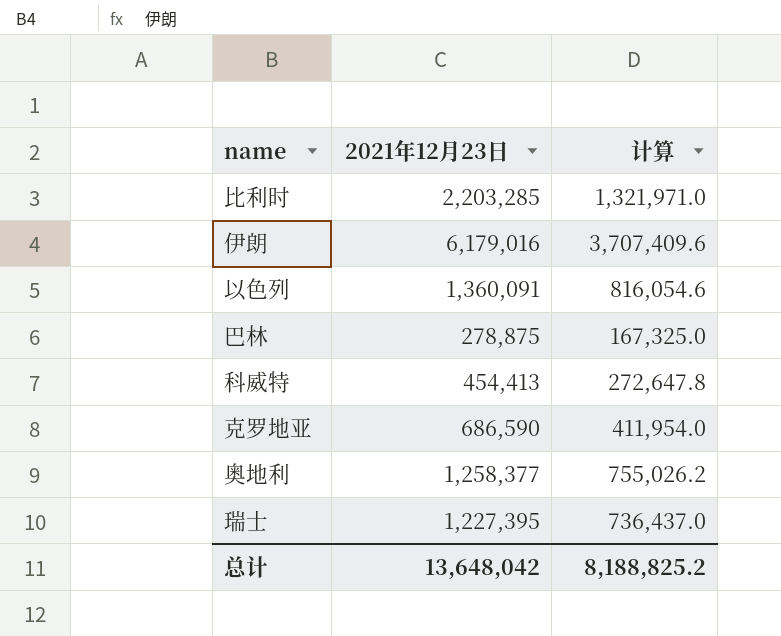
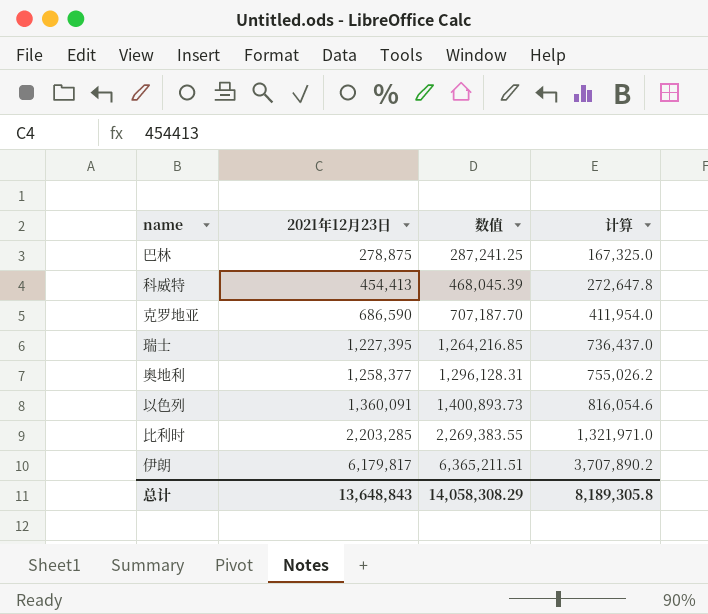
row order: none -> 2021年12月23日 ascending
column 数值 | formula: none -> [2021年12月23日] * 1.03
伊朗 | 2021年12月23日: 6,179,016 -> 6,179,817
伊朗 | 计算: 3,707,409.6 -> 3,707,890.2
总计 | 2021年12月23日: 13,648,042 -> 13,648,843
总计 | 计算: 8,188,825.2 -> 8,189,305.8

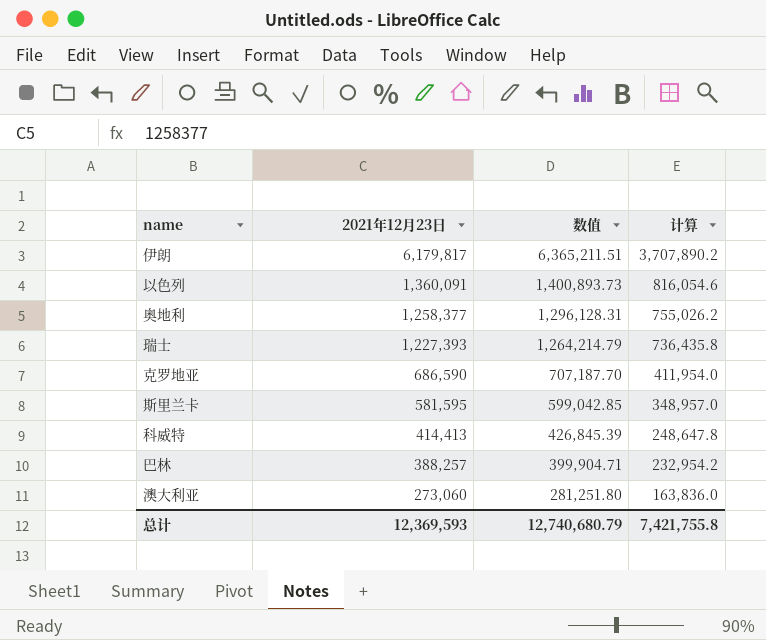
row order: 2021年12月23日 ascending -> 2021年12月23日 descending
row 比利时: 2,203,285 | 2,269,383.55 | 1,321,971.0 -> none
瑞士 | 2021年12月23日: 1,227,395 -> 1,227,393
瑞士 | 数值: 1,264,216.85 -> 1,264,214.79
瑞士 | 计算: 736,437.0 -> 736,435.8
row 斯里兰卡: none -> 581,595 | 599,042.85 | 348,957.0
科威特 | 2021年12月23日: 454,413 -> 414,413
科威特 | 数值: 468,045.39 -> 426,845.39
科威特 | 计算: 272,647.8 -> 248,647.8
巴林 | 2021年12月23日: 278,875 -> 388,257
巴林 | 数值: 287,241.25 -> 399,904.71
巴林 | 计算: 167,325.0 -> 232,954.2
row 澳大利亚: none -> 273,060 | 281,251.80 | 163,836.0
总计 | 2021年12月23日: 13,648,843 -> 12,369,593
总计 | 数值: 14,058,308.29 -> 12,740,680.79
总计 | 计算: 8,189,305.8 -> 7,421,755.8

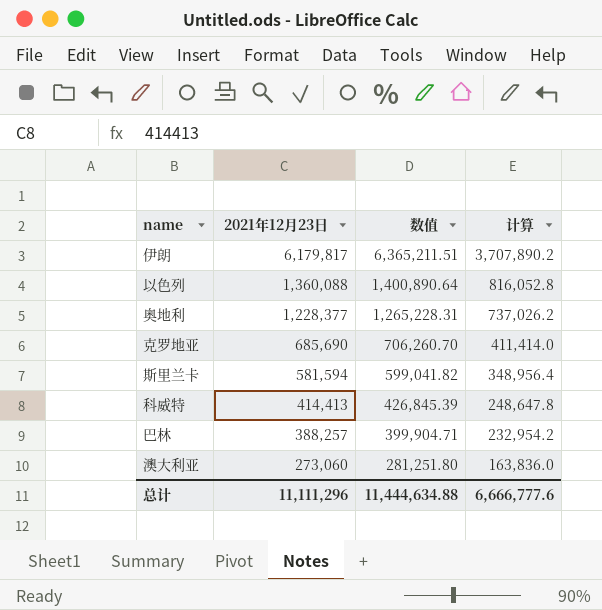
row 瑞士: 1,227,393 | 1,264,214.79 | 736,435.8 -> none
以色列 | 2021年12月23日: 1,360,091 -> 1,360,088
以色列 | 数值: 1,400,893.73 -> 1,400,890.64
以色列 | 计算: 816,054.6 -> 816,052.8
奥地利 | 2021年12月23日: 1,258,377 -> 1,228,377
奥地利 | 数值: 1,296,128.31 -> 1,265,228.31
奥地利 | 计算: 755,026.2 -> 737,026.2
克罗地亚 | 2021年12月23日: 686,590 -> 685,690
克罗地亚 | 数值: 707,187.70 -> 706,260.70
克罗地亚 | 计算: 411,954.0 -> 411,414.0
斯里兰卡 | 2021年12月23日: 581,595 -> 581,594
斯里兰卡 | 数值: 599,042.85 -> 599,041.82
斯里兰卡 | 计算: 348,957.0 -> 348,956.4
总计 | 2021年12月23日: 12,369,593 -> 11,111,296
总计 | 数值: 12,740,680.79 -> 11,444,634.88
总计 | 计算: 7,421,755.8 -> 6,666,777.6

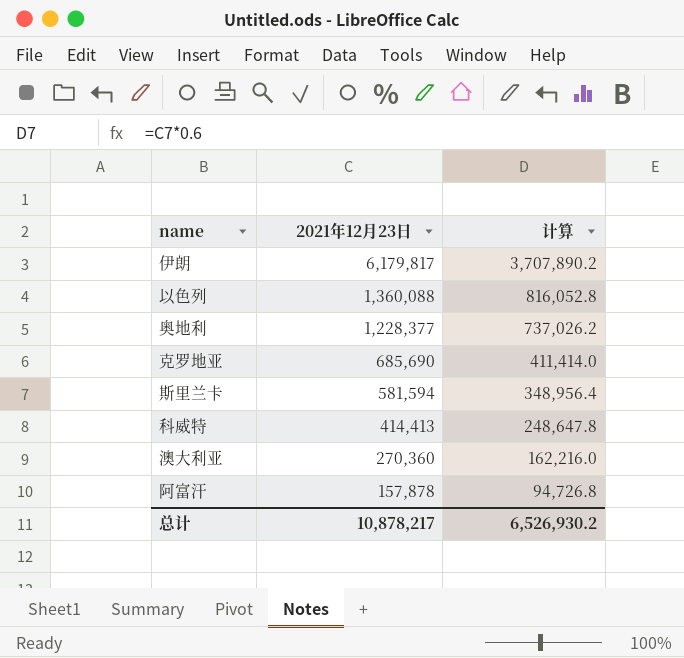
column 数值 | formula: [2021年12月23日] * 1.03 -> none
row 巴林: 388,257 | 399,904.71 | 232,954.2 -> none
澳大利亚 | 2021年12月23日: 273,060 -> 270,360
澳大利亚 | 计算: 163,836.0 -> 162,216.0
row 阿富汗: none -> 157,878 | 94,726.8
总计 | 2021年12月23日: 11,111,296 -> 10,878,217
总计 | 计算: 6,666,777.6 -> 6,526,930.2

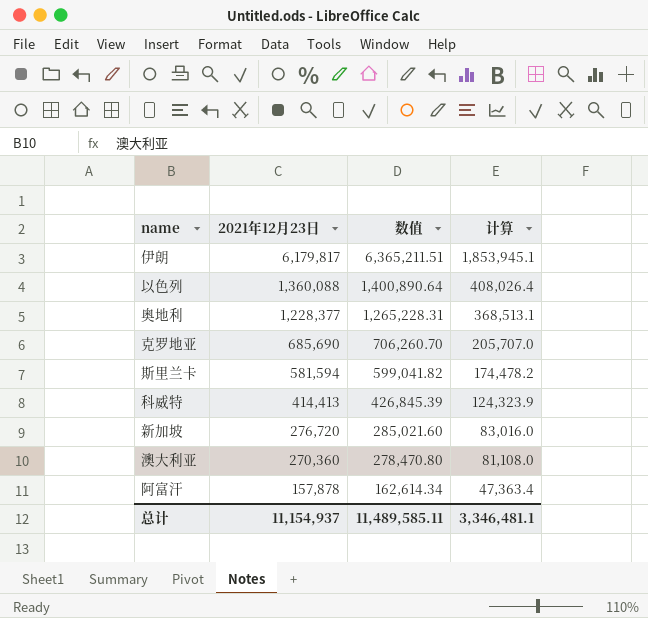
column 数值 | formula: none -> [2021年12月23日] * 1.03
column 计算 | formula: [2021年12月23日] * 0.6 -> [2021年12月23日] * 0.3
row 新加坡: none -> 276,720 | 285,021.60 | 83,016.0
总计 | 2021年12月23日: 10,878,217 -> 11,154,937
总计 | 计算: 6,526,930.2 -> 3,346,481.1

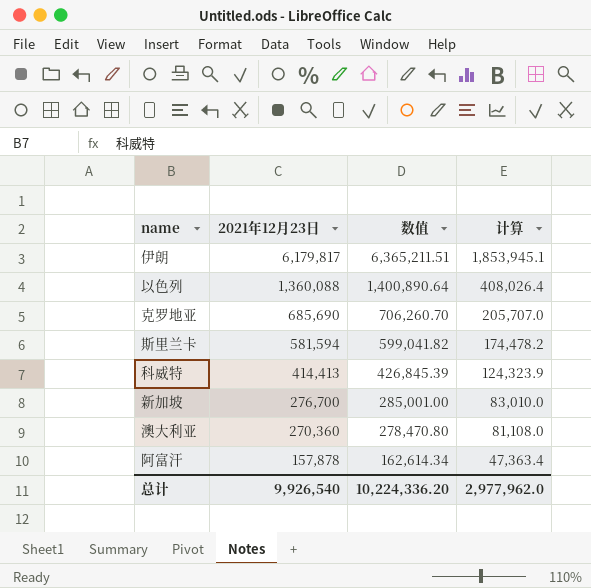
row 奥地利: 1,228,377 | 1,265,228.31 | 368,513.1 -> none
新加坡 | 2021年12月23日: 276,720 -> 276,700
新加坡 | 数值: 285,021.60 -> 285,001.00
新加坡 | 计算: 83,016.0 -> 83,010.0
总计 | 2021年12月23日: 11,154,937 -> 9,926,540
总计 | 数值: 11,489,585.11 -> 10,224,336.20
总计 | 计算: 3,346,481.1 -> 2,977,962.0

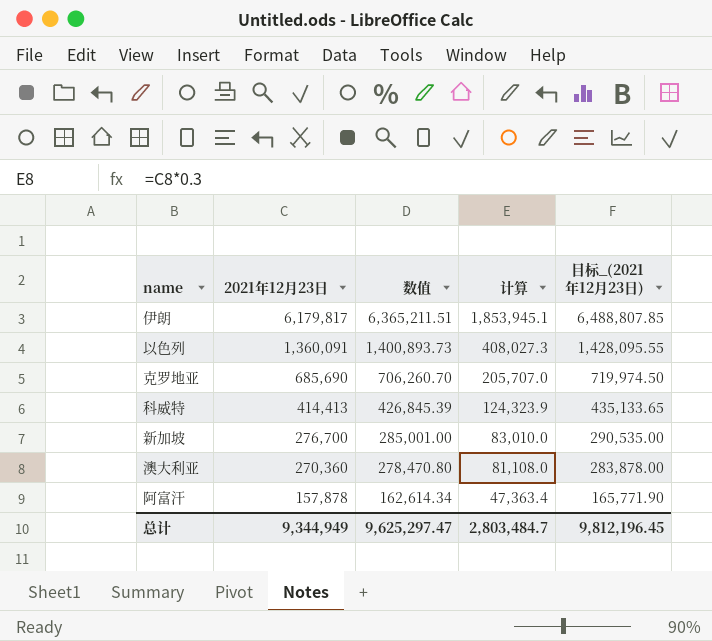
column 目标_(2021年12月23日) | formula: none -> [2021年12月23日] * 1.05
row 斯里兰卡: 581,594 | 599,041.82 | 174,478.2 -> none
以色列 | 2021年12月23日: 1,360,088 -> 1,360,091
以色列 | 数值: 1,400,890.64 -> 1,400,893.73
以色列 | 计算: 408,026.4 -> 408,027.3
总计 | 2021年12月23日: 9,926,540 -> 9,344,949
总计 | 数值: 10,224,336.20 -> 9,625,297.47
总计 | 计算: 2,977,962.0 -> 2,803,484.7

